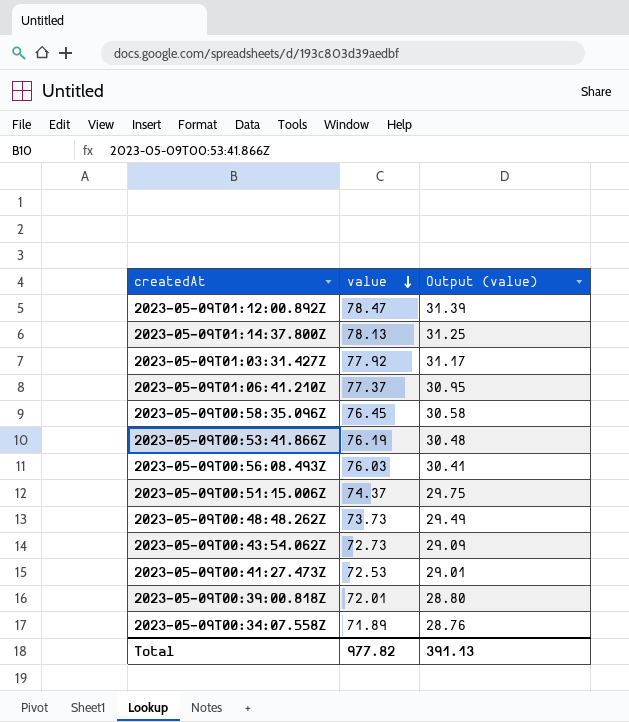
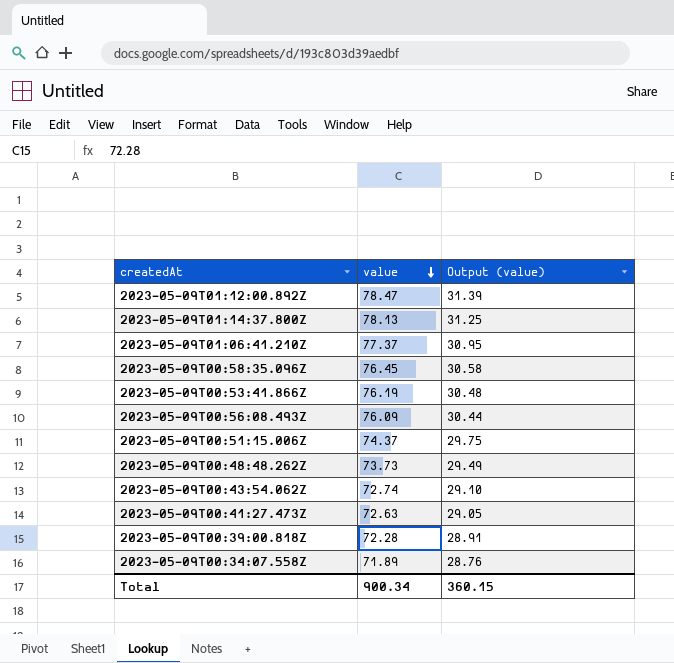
row 2023-05-09T01:03:31.427Z: 77.92 | 31.17 -> none
2023-05-09T00:56:08.493Z | value: 76.03 -> 76.09
2023-05-09T00:56:08.493Z | Output (value): 30.41 -> 30.44
2023-05-09T00:43:54.062Z | value: 72.73 -> 72.74
2023-05-09T00:43:54.062Z | Output (value): 29.09 -> 29.10
2023-05-09T00:41:27.473Z | value: 72.53 -> 72.63
2023-05-09T00:41:27.473Z | Output (value): 29.01 -> 29.05
2023-05-09T00:39:00.818Z | value: 72.01 -> 72.28
2023-05-09T00:39:00.818Z | Output (value): 28.80 -> 28.91
Total | value: 977.82 -> 900.34
Total | Output (value): 391.13 -> 360.15

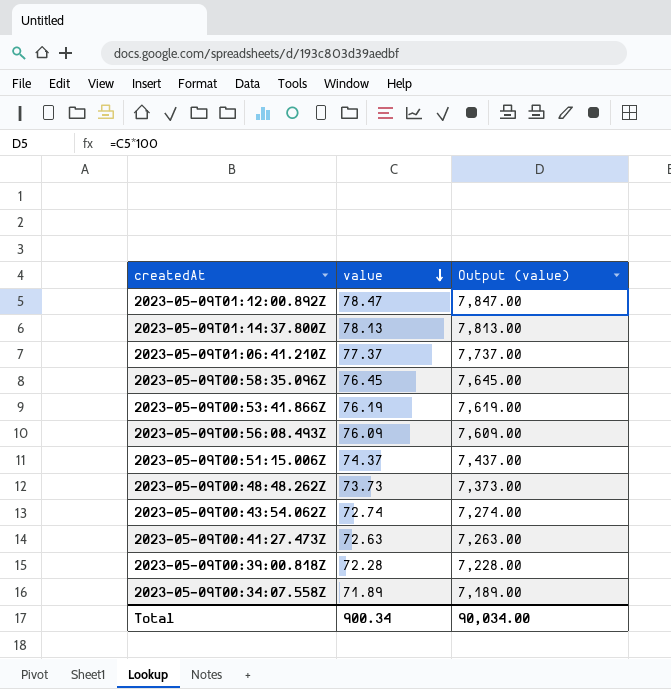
column Output (value) | formula: [value] * 0.4 -> [value] * 100
Total | Output (value): 360.15 -> 90,034.00

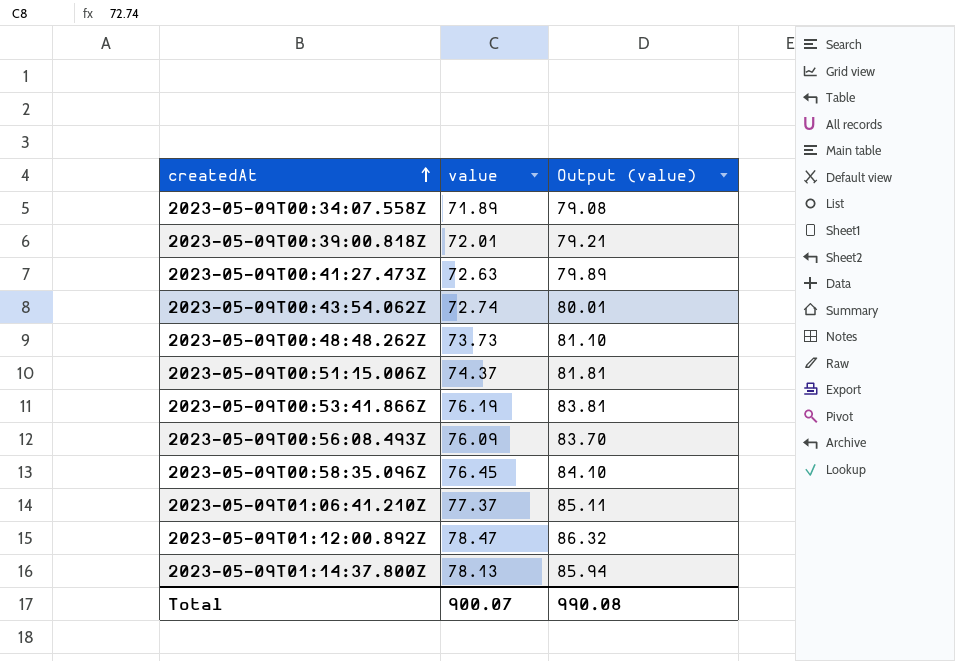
row order: value descending -> createdAt ascending
column Output (value) | formula: [value] * 100 -> [value] * 1.1
2023-05-09T00:39:00.818Z | value: 72.28 -> 72.01
Total | value: 900.34 -> 900.07
Total | Output (value): 90,034.00 -> 990.08

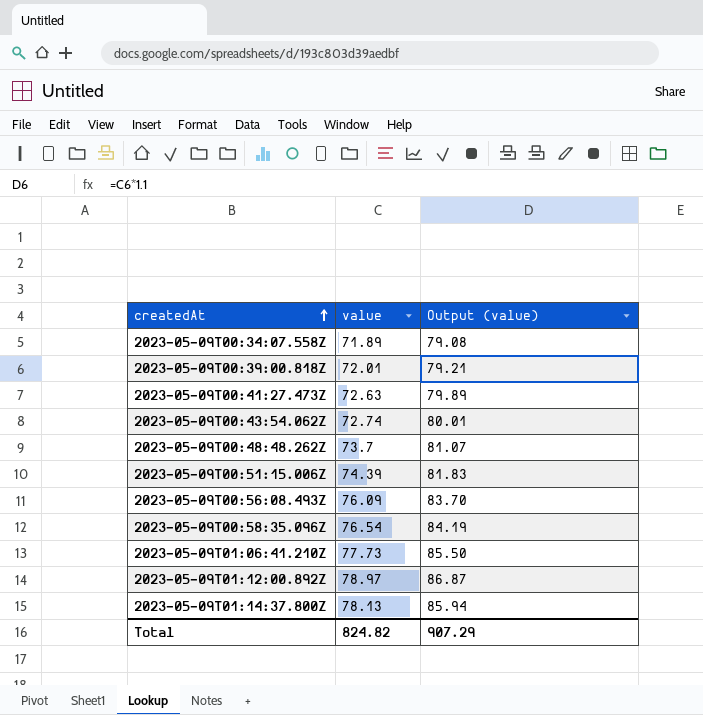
row 2023-05-09T00:53:41.866Z: 76.19 | 83.81 -> none
2023-05-09T00:48:48.262Z | value: 73.73 -> 73.7
2023-05-09T00:48:48.262Z | Output (value): 81.10 -> 81.07
2023-05-09T00:51:15.006Z | value: 74.37 -> 74.39
2023-05-09T00:51:15.006Z | Output (value): 81.81 -> 81.83
2023-05-09T00:58:35.096Z | value: 76.45 -> 76.54
2023-05-09T00:58:35.096Z | Output (value): 84.10 -> 84.19
2023-05-09T01:06:41.210Z | value: 77.37 -> 77.73
2023-05-09T01:06:41.210Z | Output (value): 85.11 -> 85.50
2023-05-09T01:12:00.892Z | value: 78.47 -> 78.97
2023-05-09T01:12:00.892Z | Output (value): 86.32 -> 86.87
Total | value: 900.07 -> 824.82
Total | Output (value): 990.08 -> 907.29

